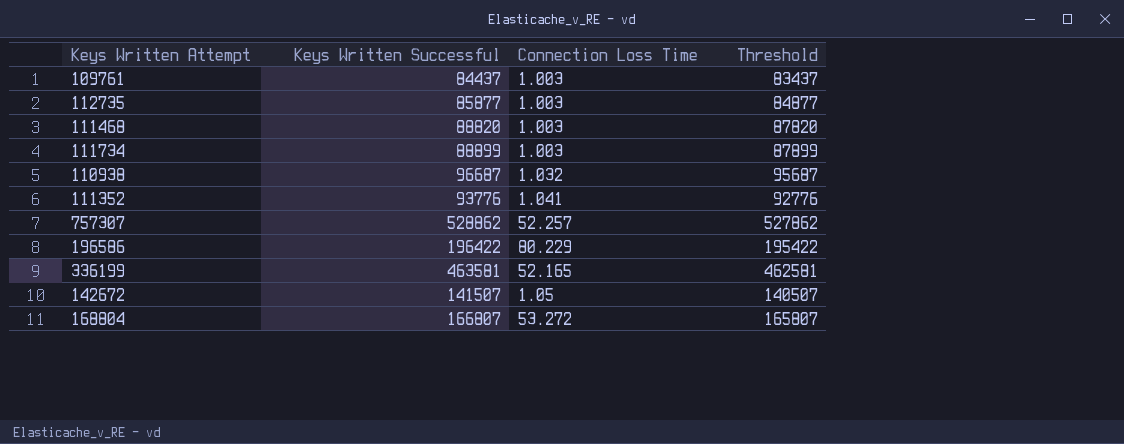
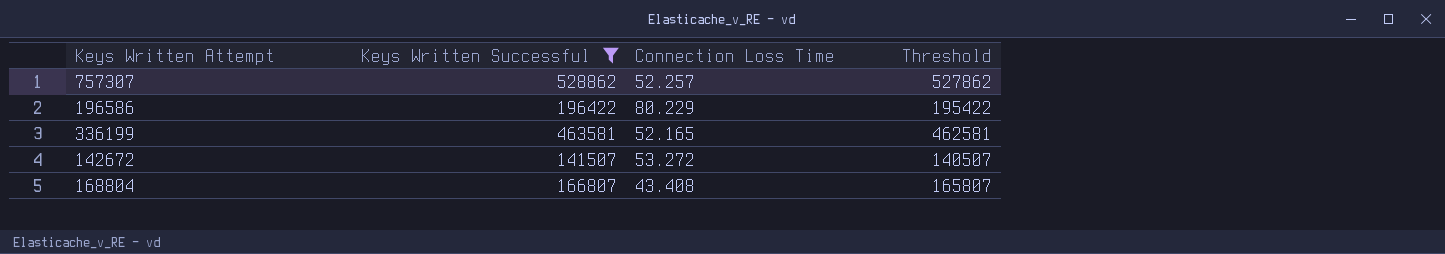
filter: none -> Keys Written Successful >= 141507
142672 | Connection Loss Time: 1.05 -> 53.272
168804 | Connection Loss Time: 53.272 -> 43.408

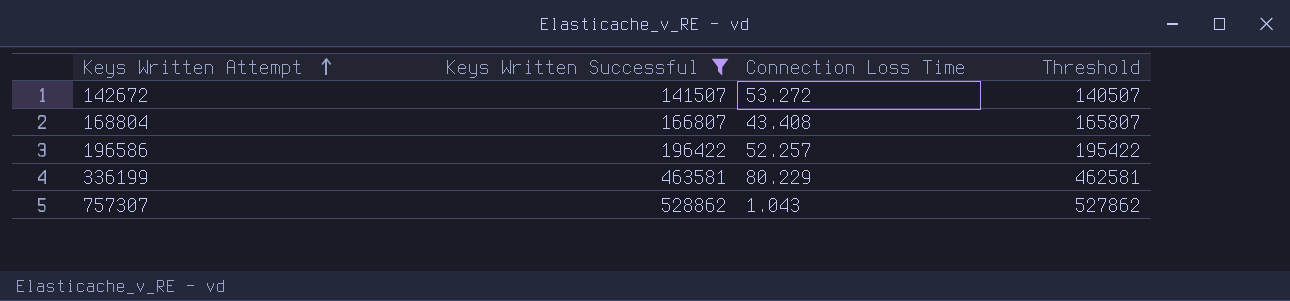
row order: none -> Keys Written Attempt ascending
196586 | Connection Loss Time: 80.229 -> 52.257
336199 | Connection Loss Time: 52.165 -> 80.229
757307 | Connection Loss Time: 52.257 -> 1.043

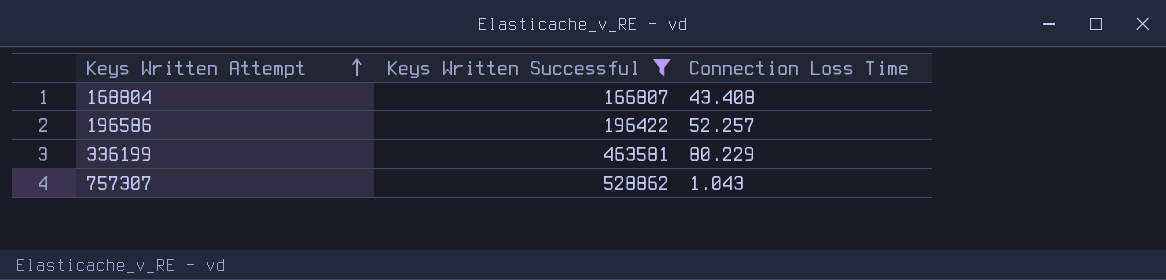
column Threshold | formula: [Keys Written Successful] - 1000 -> none
row 142672: 141507 | 53.272 | 140507 -> none

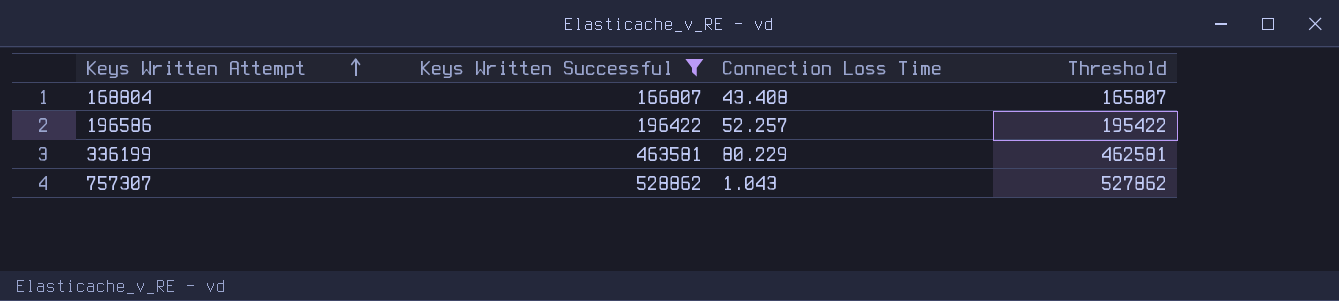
column Threshold | formula: none -> [Keys Written Successful] - 1000

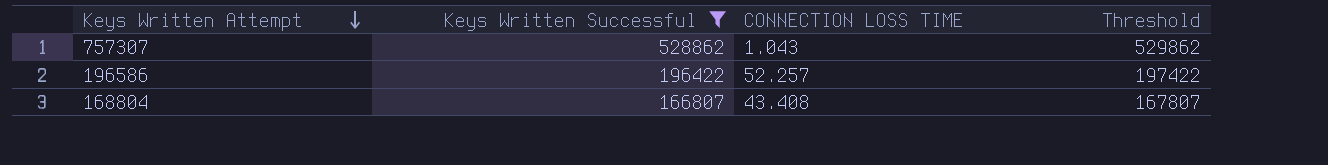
row order: Keys Written Attempt ascending -> Keys Written Attempt descending
column name: Connection Loss Time -> CONNECTION LOSS TIME
column Threshold | formula: [Keys Written Successful] - 1000 -> [Keys Written Successful] + 1000
row 336199: 463581 | 80.229 | 462581 -> none

